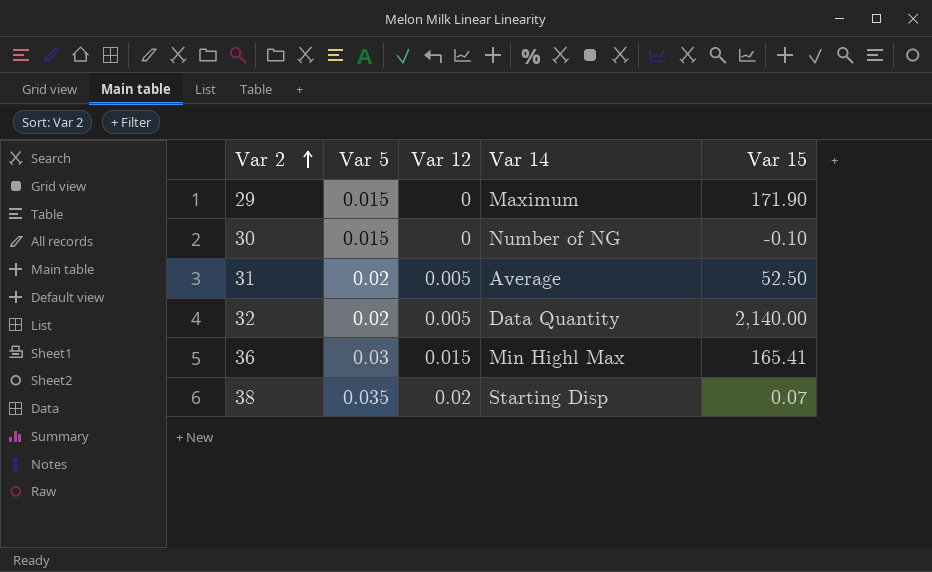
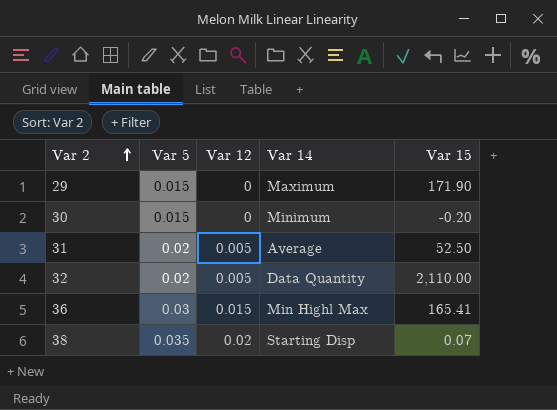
30 | Var 14: Number of NG -> Minimum
30 | Var 15: -0.10 -> -0.20
32 | Var 15: 2,140.00 -> 2,110.00

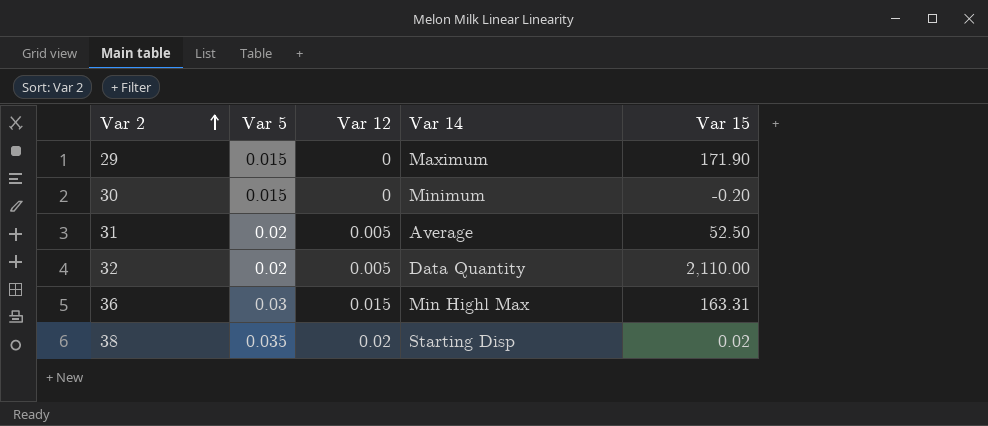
36 | Var 15: 165.41 -> 163.31
38 | Var 15: 0.07 -> 0.02

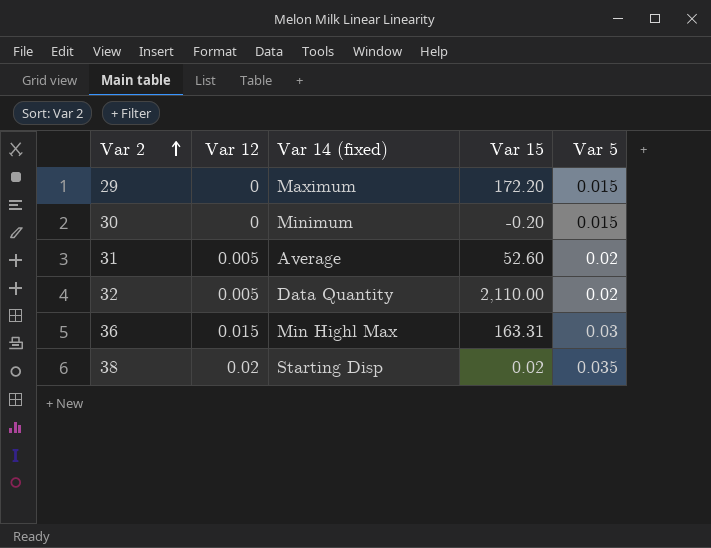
column name: Var 14 -> Var 14 (fixed)
column Var 5 | position: 2 -> 5
29 | Var 15: 171.90 -> 172.20
31 | Var 15: 52.50 -> 52.60

